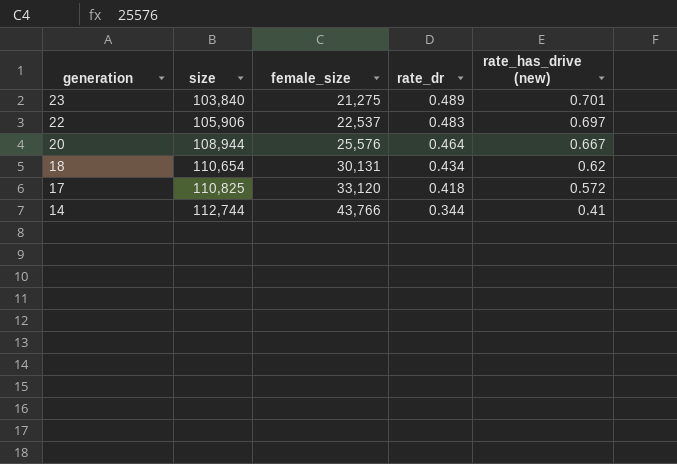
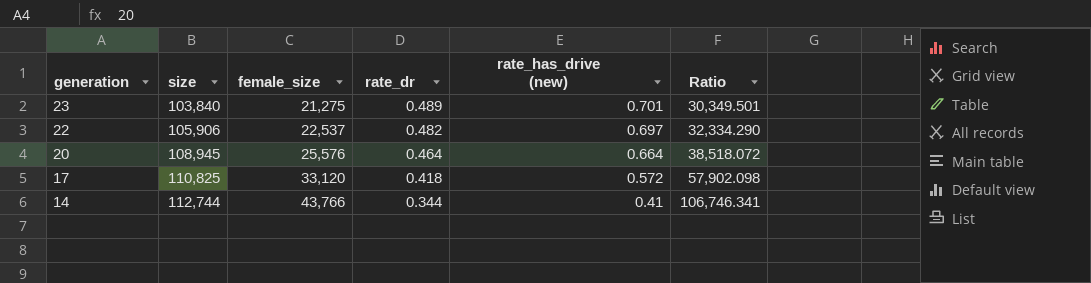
column Ratio | formula: none -> [female_size] / [rate_has_drive (new)]
row 18: 110,654 | 30,131 | 0.434 | 0.62 -> none
22 | rate_dr: 0.483 -> 0.482
20 | size: 108,944 -> 108,945
20 | rate_has_drive (new): 0.667 -> 0.664

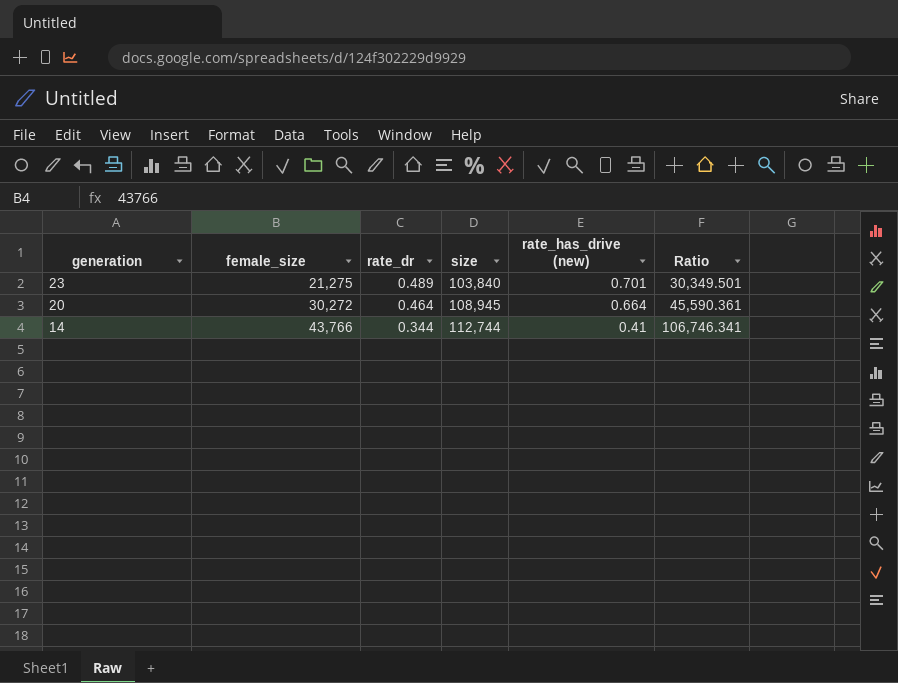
column size | position: 2 -> 4
row 22: 105,906 | 22,537 | 0.482 | 0.697 | 32,334.290 -> none
row 17: 110,825 | 33,120 | 0.418 | 0.572 | 57,902.098 -> none
20 | female_size: 25,576 -> 30,272
20 | Ratio: 38,518.072 -> 45,590.361

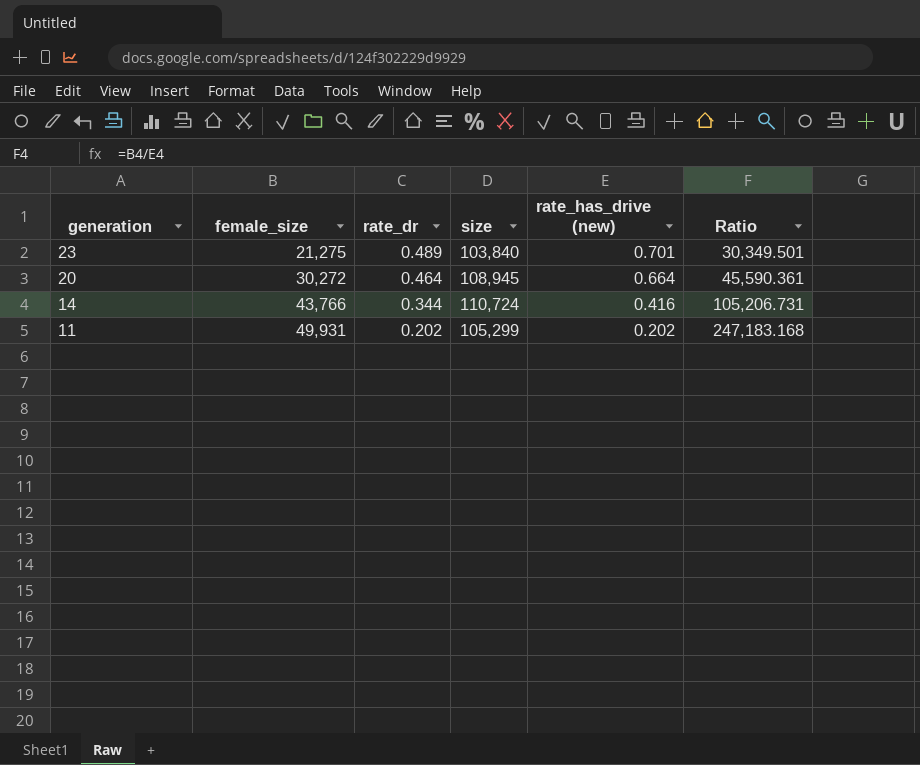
14 | size: 112,744 -> 110,724
14 | rate_has_drive (new): 0.41 -> 0.416
14 | Ratio: 106,746.341 -> 105,206.731
row 11: none -> 49,931 | 0.202 | 105,299 | 0.202 | 247,183.168

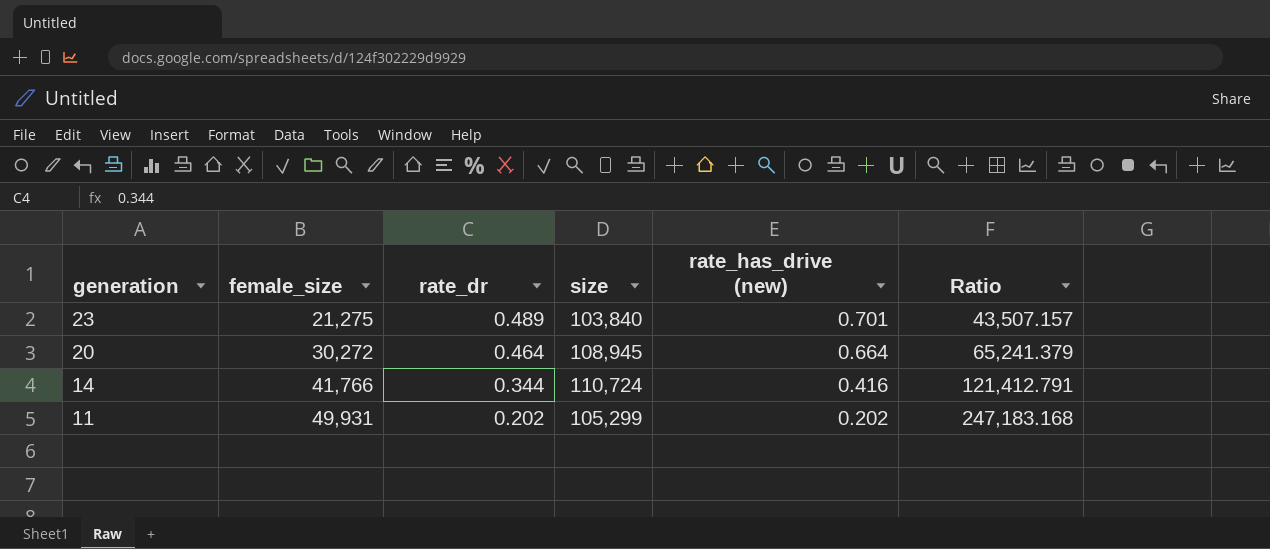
column Ratio | formula: [female_size] / [rate_has_drive (new)] -> [female_size] / [rate_dr]
14 | female_size: 43,766 -> 41,766

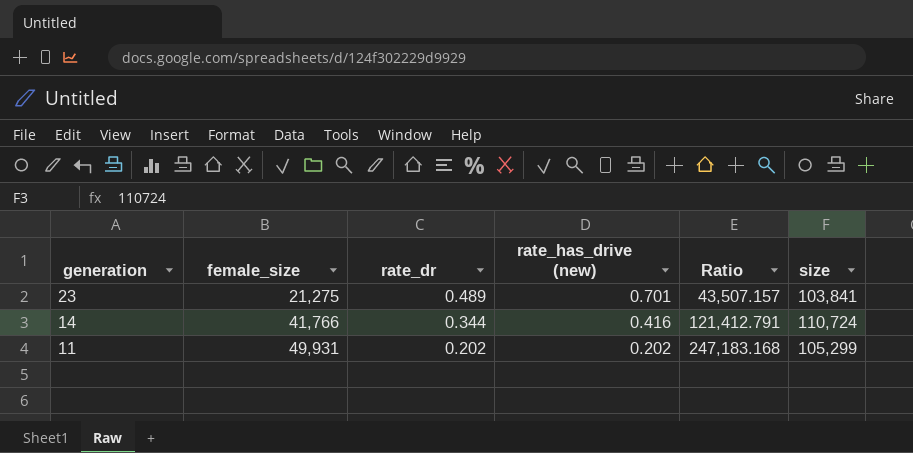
column size | position: 4 -> 6
row 20: 30,272 | 0.464 | 108,945 | 0.664 | 65,241.379 -> none
23 | size: 103,840 -> 103,841

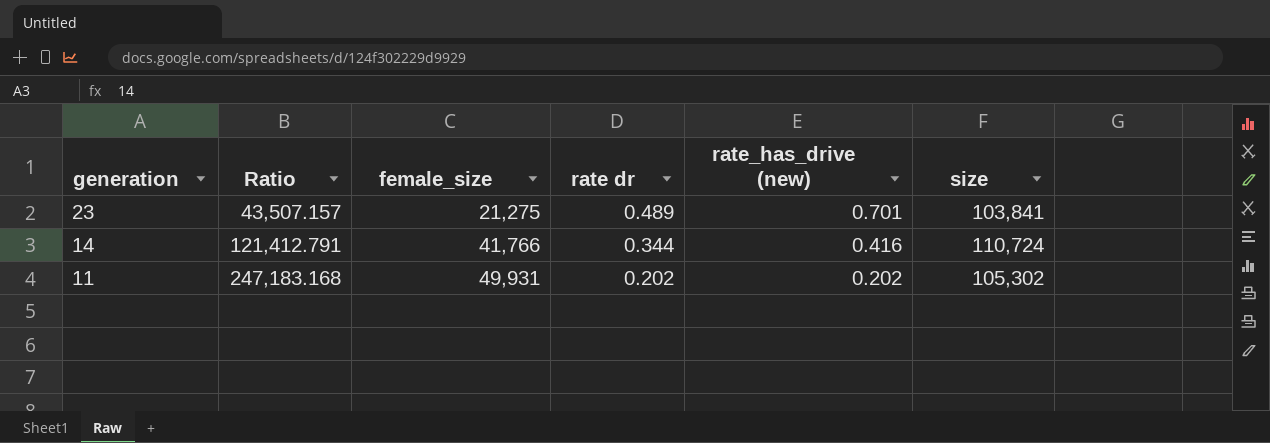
column Ratio | position: 5 -> 2
column name: rate_dr -> rate dr
11 | size: 105,299 -> 105,302

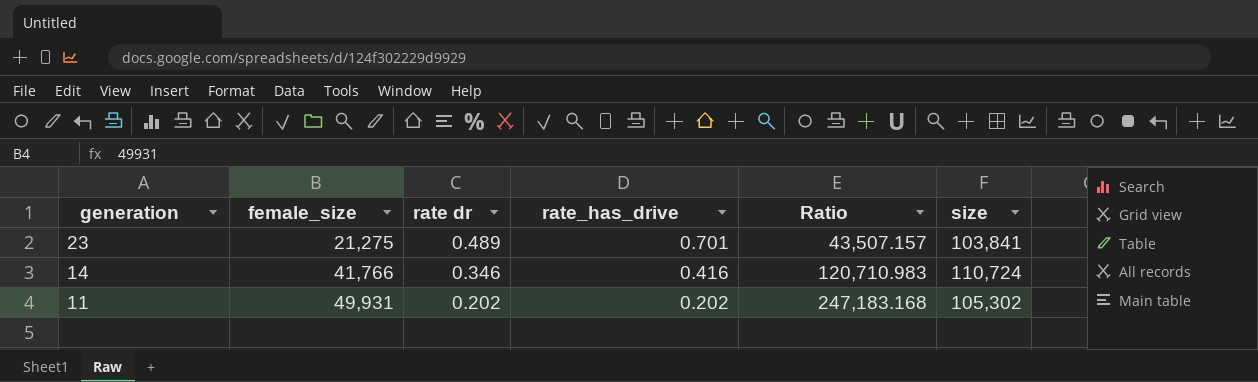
column name: rate_has_drive (new) -> rate_has_drive
column Ratio | position: 2 -> 5
14 | rate dr: 0.344 -> 0.346
14 | Ratio: 121,412.791 -> 120,710.983

